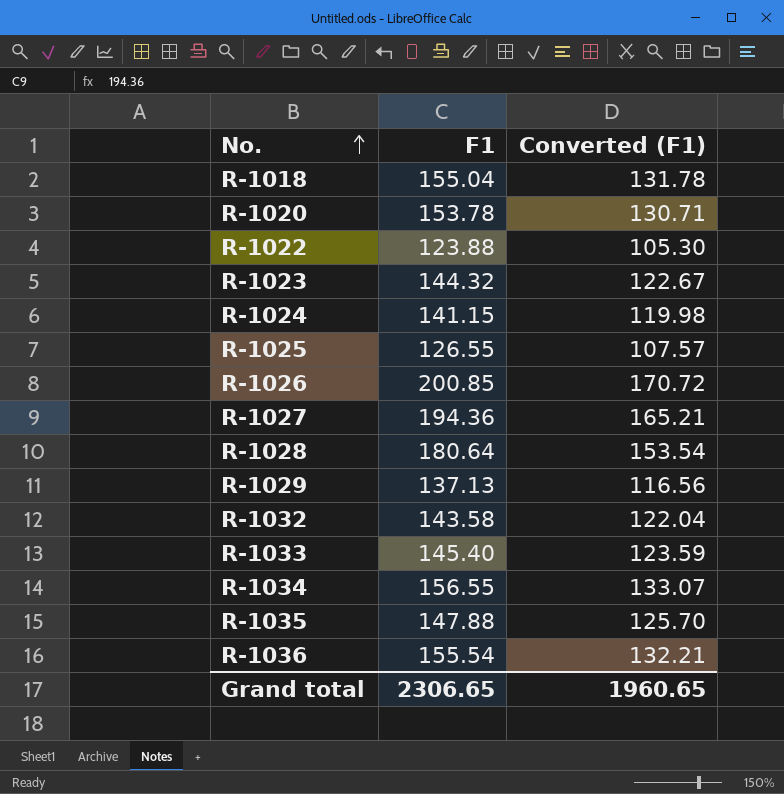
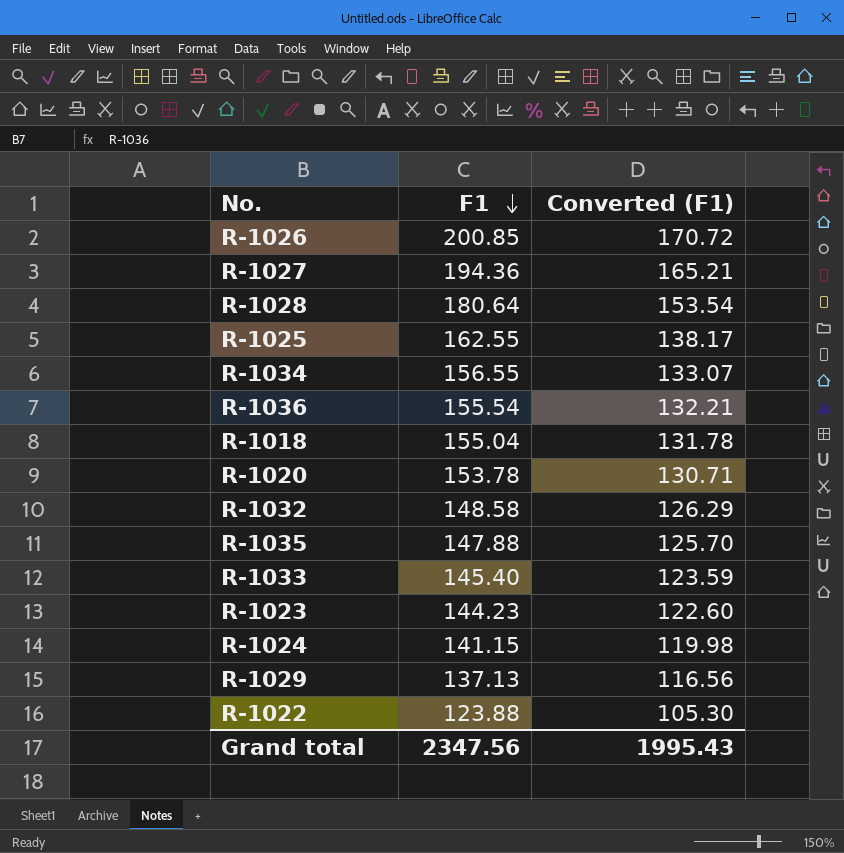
row order: No. ascending -> F1 descending
R-1025 | F1: 126.55 -> 162.55
R-1025 | Converted (F1): 107.57 -> 138.17
R-1032 | F1: 143.58 -> 148.58
R-1032 | Converted (F1): 122.04 -> 126.29
R-1023 | F1: 144.32 -> 144.23
R-1023 | Converted (F1): 122.67 -> 122.60
Grand total | F1: 2306.65 -> 2347.56
Grand total | Converted (F1): 1960.65 -> 1995.43

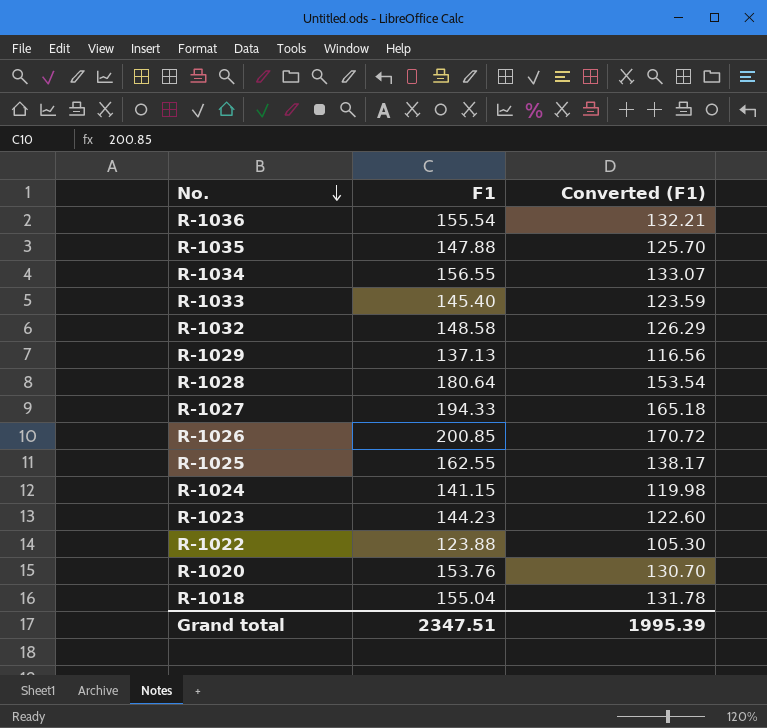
row order: F1 descending -> No. descending
R-1027 | F1: 194.36 -> 194.33
R-1027 | Converted (F1): 165.21 -> 165.18
R-1020 | F1: 153.78 -> 153.76
R-1020 | Converted (F1): 130.71 -> 130.70
Grand total | F1: 2347.56 -> 2347.51
Grand total | Converted (F1): 1995.43 -> 1995.39

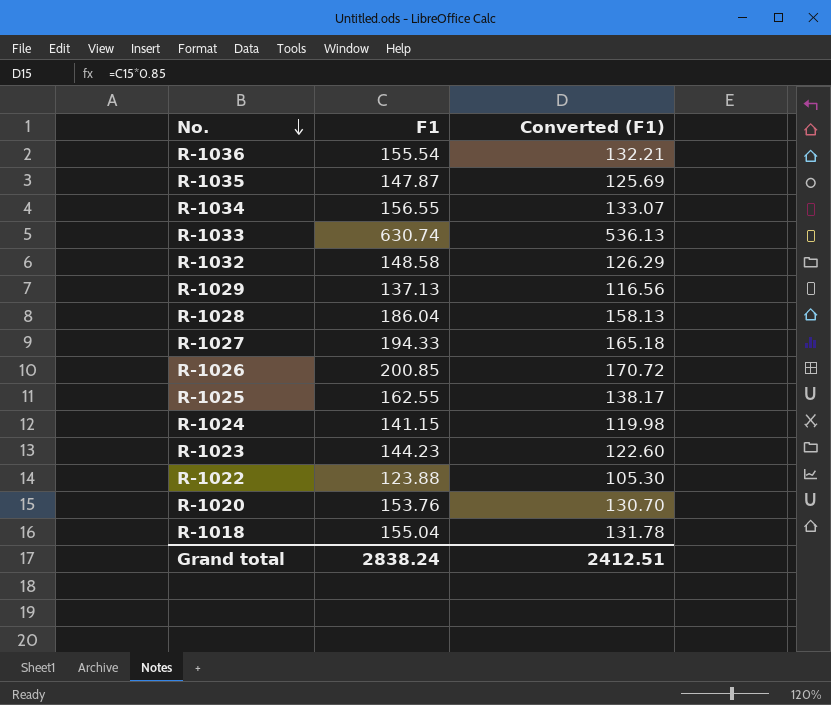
R-1035 | F1: 147.88 -> 147.87
R-1035 | Converted (F1): 125.70 -> 125.69
R-1033 | F1: 145.40 -> 630.74
R-1033 | Converted (F1): 123.59 -> 536.13
R-1028 | F1: 180.64 -> 186.04
R-1028 | Converted (F1): 153.54 -> 158.13
Grand total | F1: 2347.51 -> 2838.24
Grand total | Converted (F1): 1995.39 -> 2412.51

